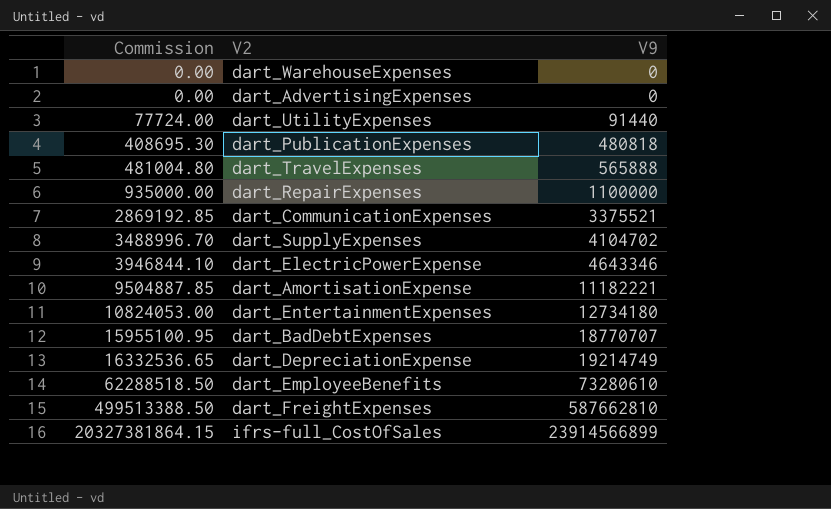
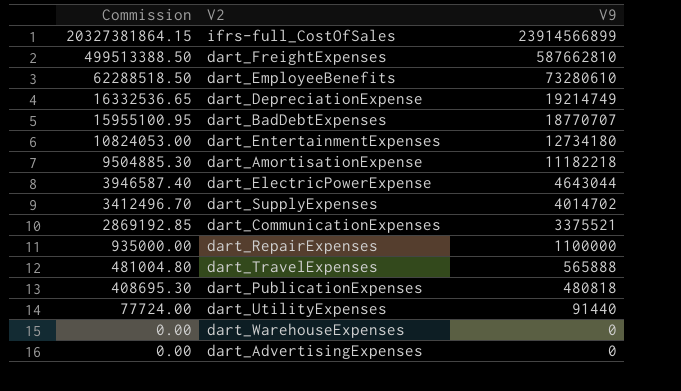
row order: Commission ascending -> Commission descending
dart_AmortisationExpense | Commission: 9504887.85 -> 9504885.30
dart_AmortisationExpense | V9: 11182221 -> 11182218
dart_ElectricPowerExpense | Commission: 3946844.10 -> 3946587.40
dart_ElectricPowerExpense | V9: 4643346 -> 4643044
dart_SupplyExpenses | Commission: 3488996.70 -> 3412496.70
dart_SupplyExpenses | V9: 4104702 -> 4014702

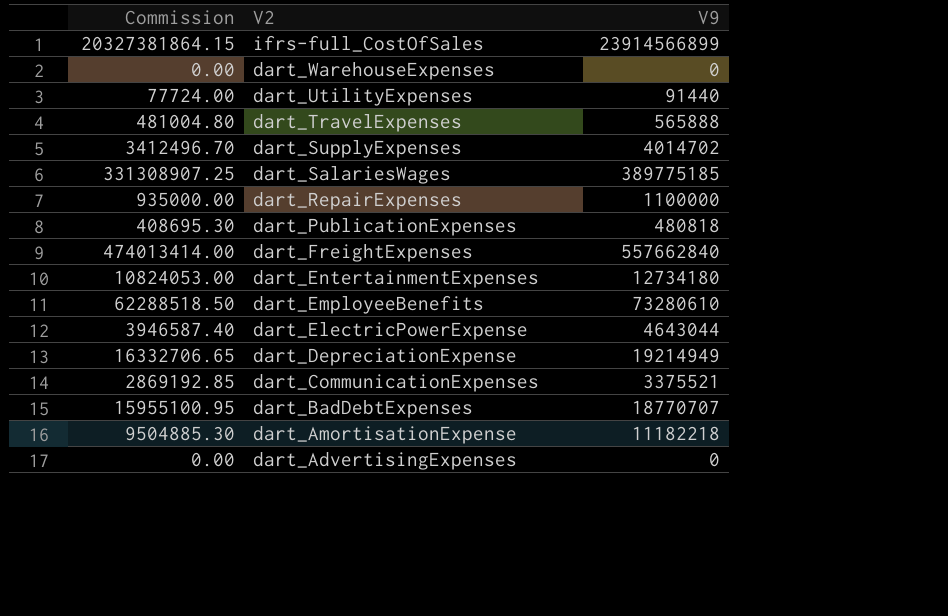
row order: Commission descending -> V2 descending
row dart_SalariesWages: none -> 331308907.25 | 389775185
dart_FreightExpenses | Commission: 499513388.50 -> 474013414.00
dart_FreightExpenses | V9: 587662810 -> 557662840
dart_DepreciationExpense | Commission: 16332536.65 -> 16332706.65
dart_DepreciationExpense | V9: 19214749 -> 19214949

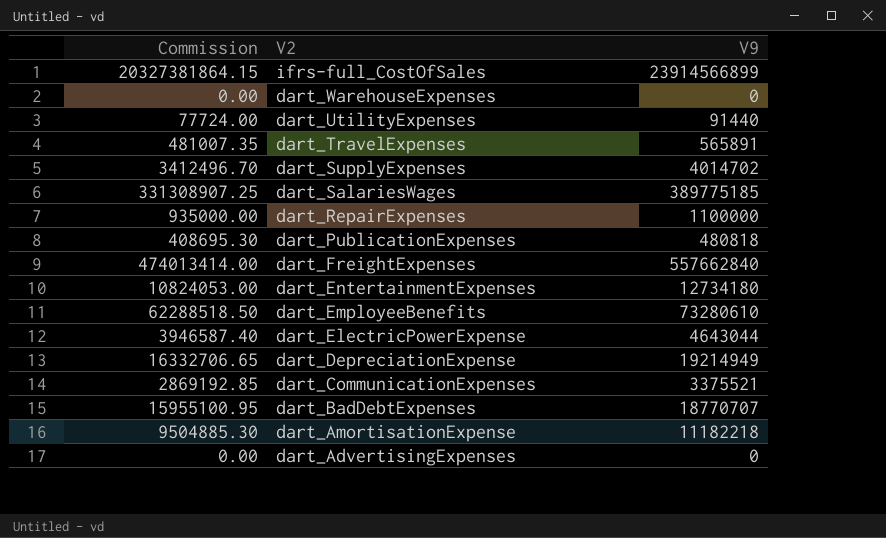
dart_TravelExpenses | Commission: 481004.80 -> 481007.35
dart_TravelExpenses | V9: 565888 -> 565891

